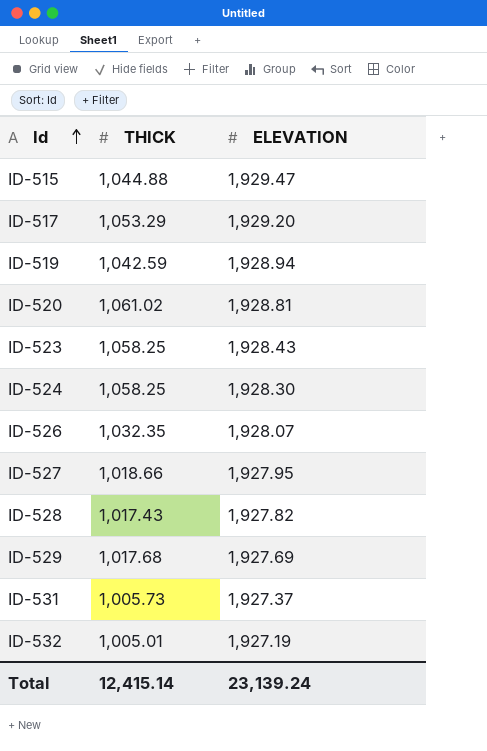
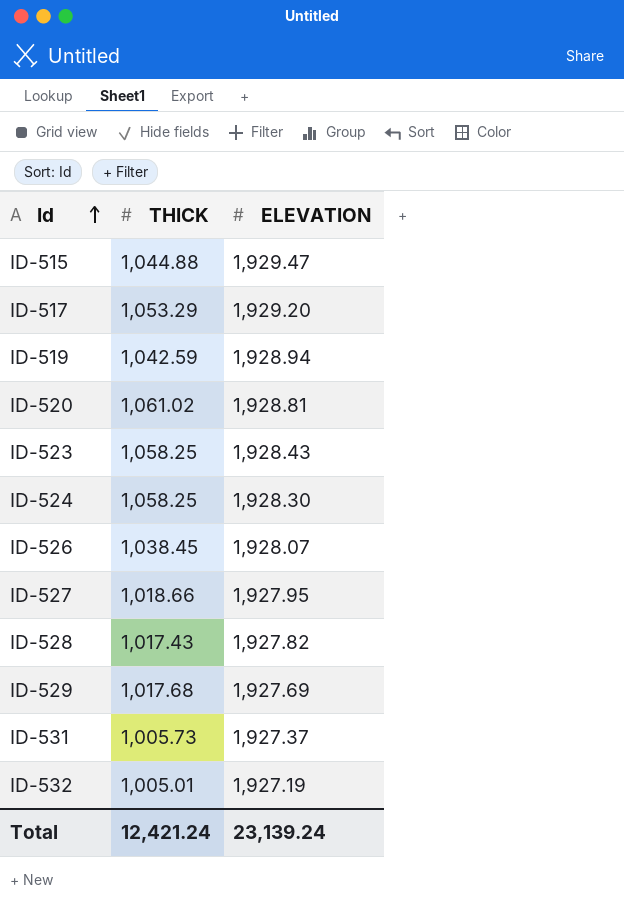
ID-526 | THICK: 1,032.35 -> 1,038.45
Total | THICK: 12,415.14 -> 12,421.24

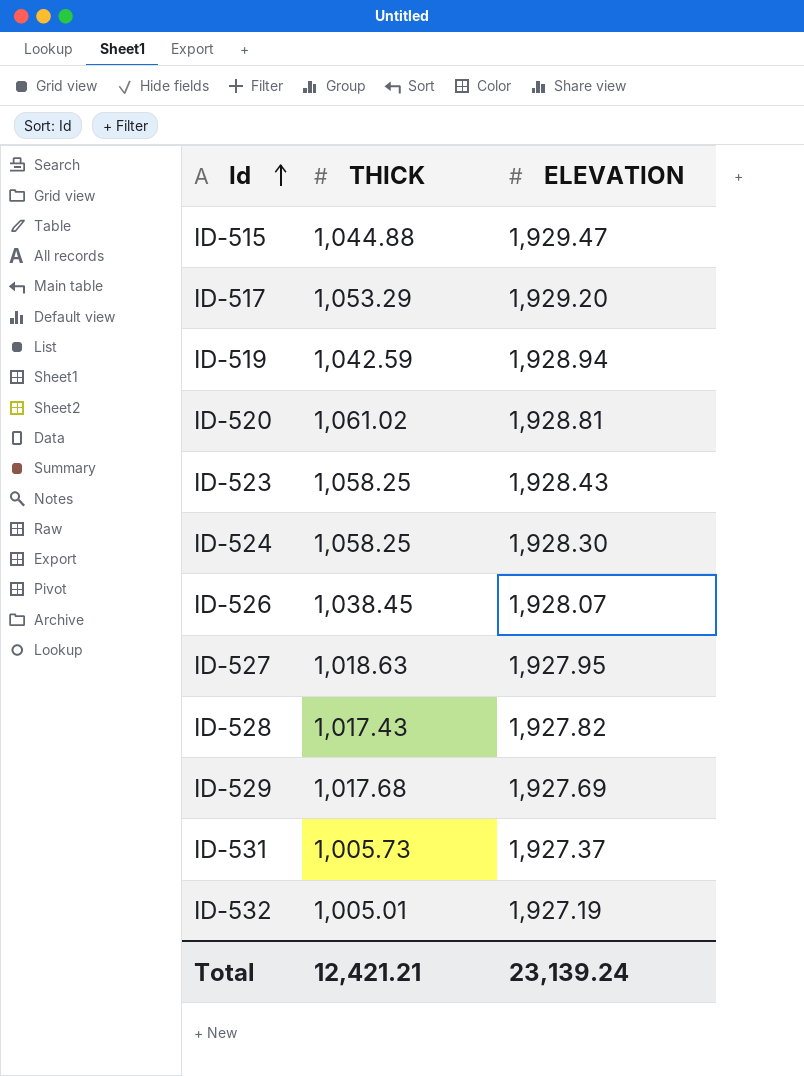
ID-527 | THICK: 1,018.66 -> 1,018.63
Total | THICK: 12,421.24 -> 12,421.21

